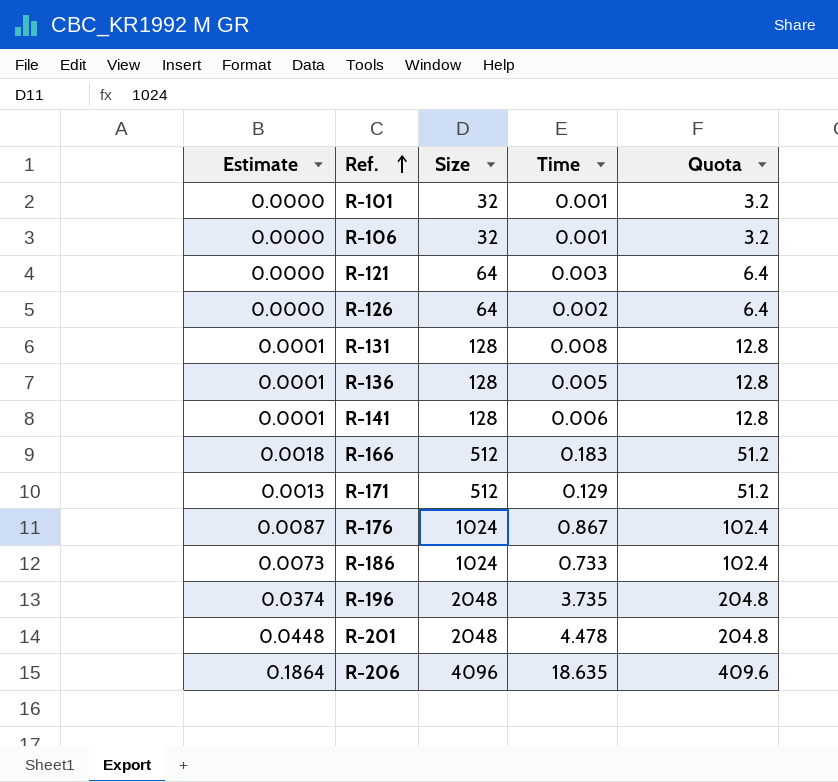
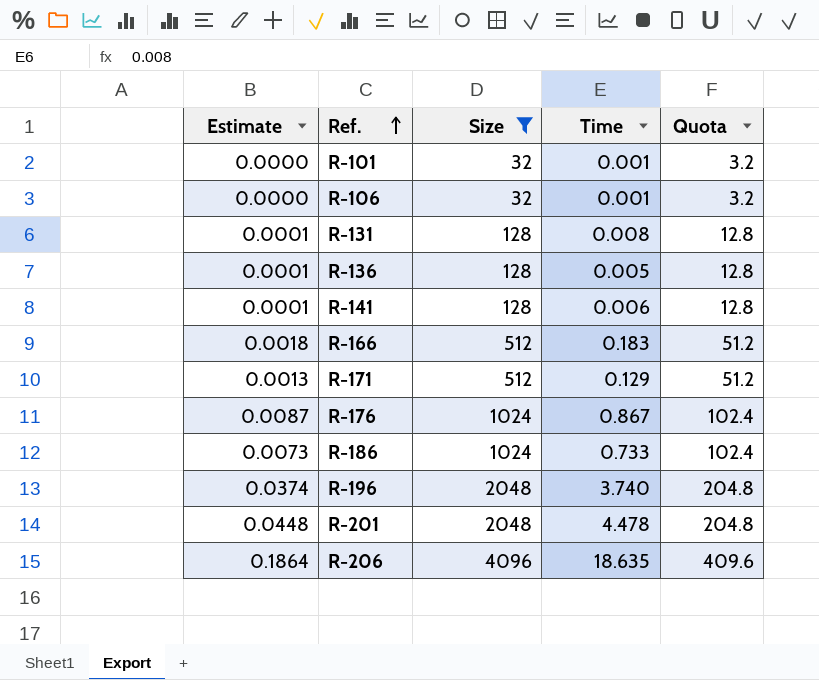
filter: none -> Size != 64
R-196 | Time: 3.735 -> 3.740

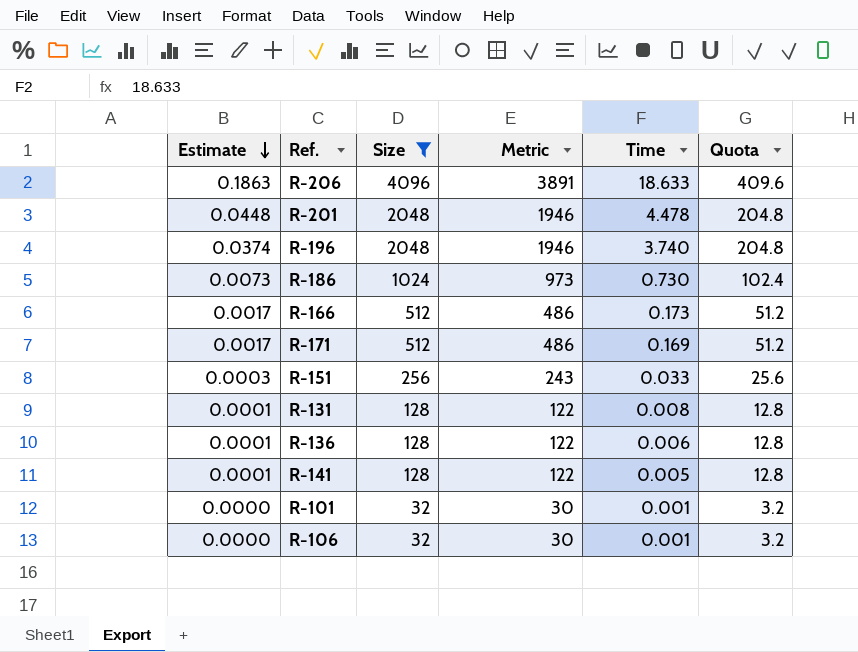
row order: Ref. ascending -> Estimate descending
column Metric | formula: none -> [Size] * 0.95
row R-176: 0.0087 | 1024 | 0.867 | 102.4 -> none
R-206 | Estimate: 0.1864 -> 0.1863
R-206 | Time: 18.635 -> 18.633
R-186 | Time: 0.733 -> 0.730
R-166 | Estimate: 0.0018 -> 0.0017
R-166 | Time: 0.183 -> 0.173
R-171 | Estimate: 0.0013 -> 0.0017
R-171 | Time: 0.129 -> 0.169
row R-151: none -> 0.0003 | 256 | 243 | 0.033 | 25.6
R-136 | Time: 0.005 -> 0.006
R-141 | Time: 0.006 -> 0.005

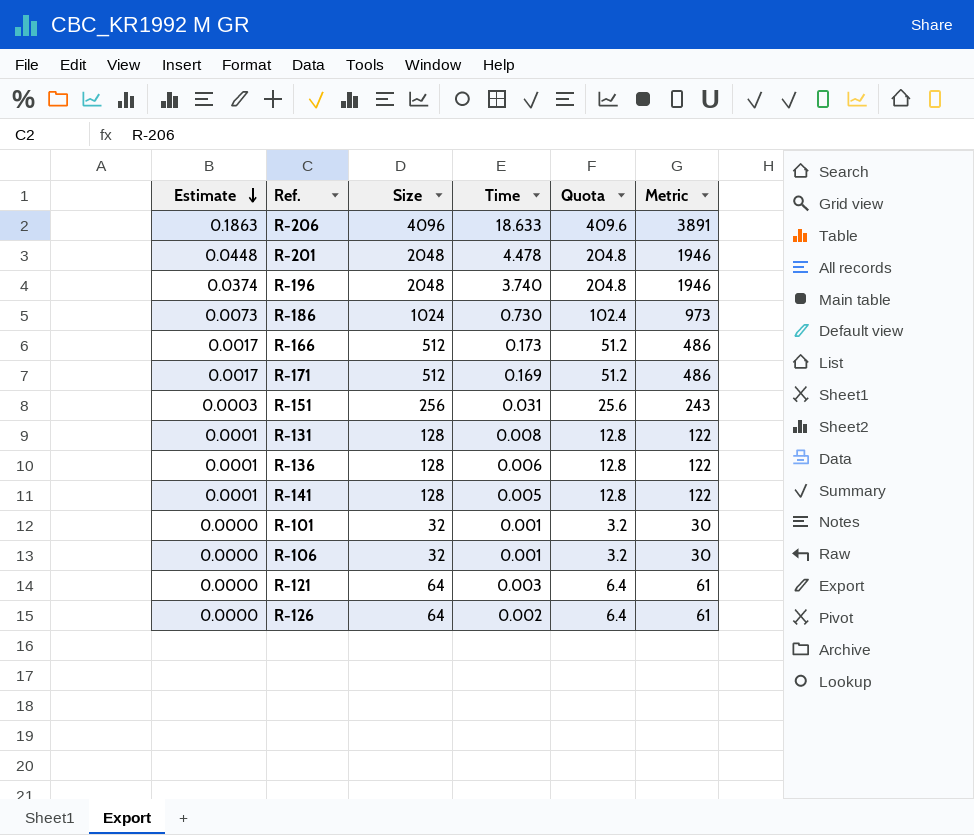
filter: Size != 64 -> none
column Metric | position: 4 -> 6
R-151 | Time: 0.033 -> 0.031

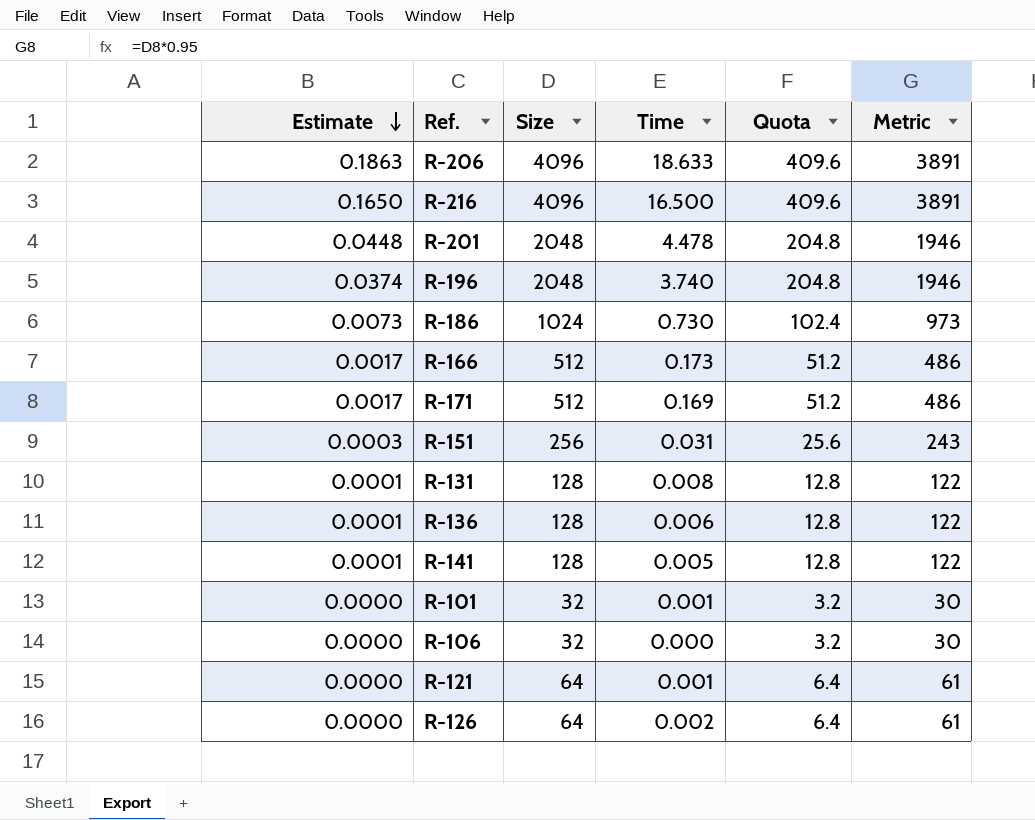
row R-216: none -> 0.1650 | 4096 | 16.500 | 409.6 | 3891
R-106 | Time: 0.001 -> 0.000
R-121 | Time: 0.003 -> 0.001

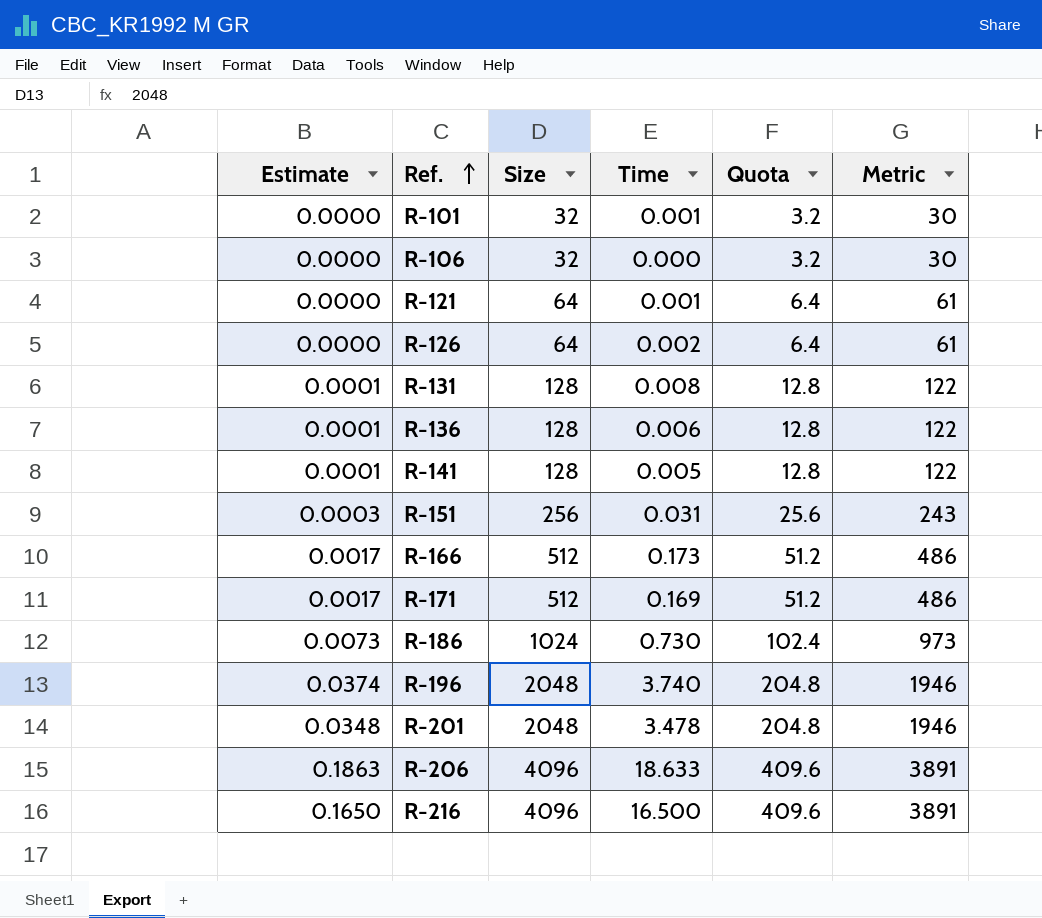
row order: Estimate descending -> Ref. ascending
R-201 | Estimate: 0.0448 -> 0.0348
R-201 | Time: 4.478 -> 3.478

